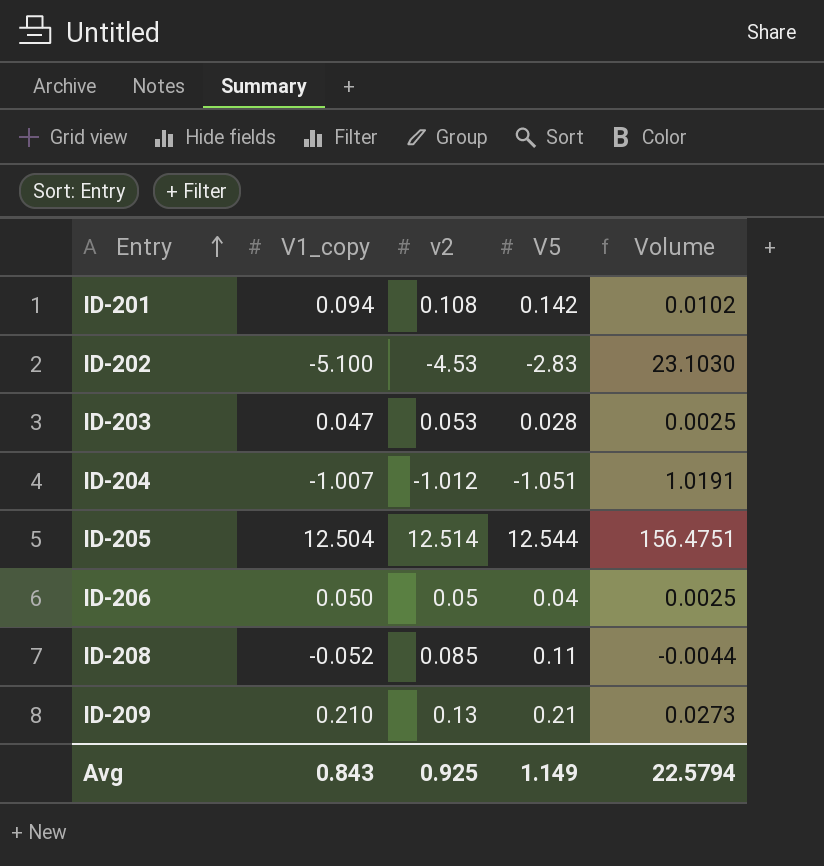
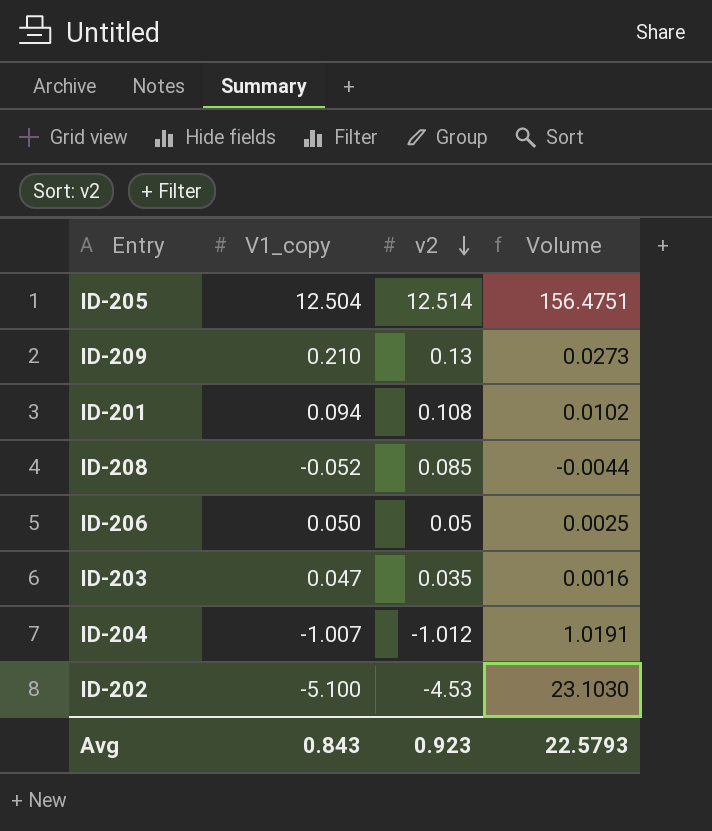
row order: Entry ascending -> v2 descending
column V5 | position: 4 -> none
ID-203 | v2: 0.053 -> 0.035
ID-203 | Volume: 0.0025 -> 0.0016
Avg | v2: 0.925 -> 0.923
Avg | Volume: 22.5794 -> 22.5793

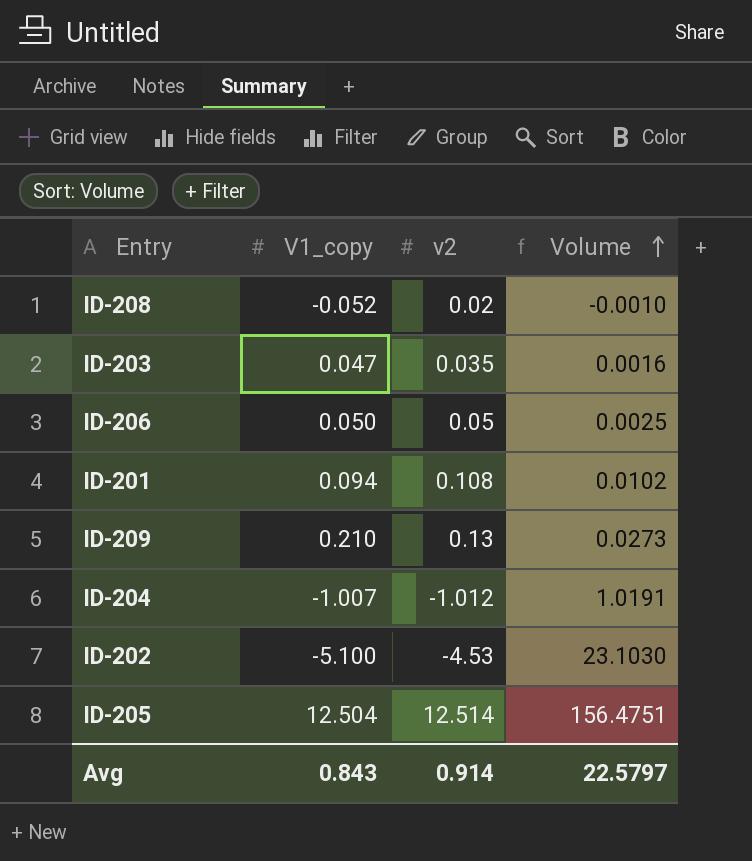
row order: v2 descending -> Volume ascending
ID-208 | v2: 0.085 -> 0.02
ID-208 | Volume: -0.0044 -> -0.0010
Avg | v2: 0.923 -> 0.914
Avg | Volume: 22.5793 -> 22.5797

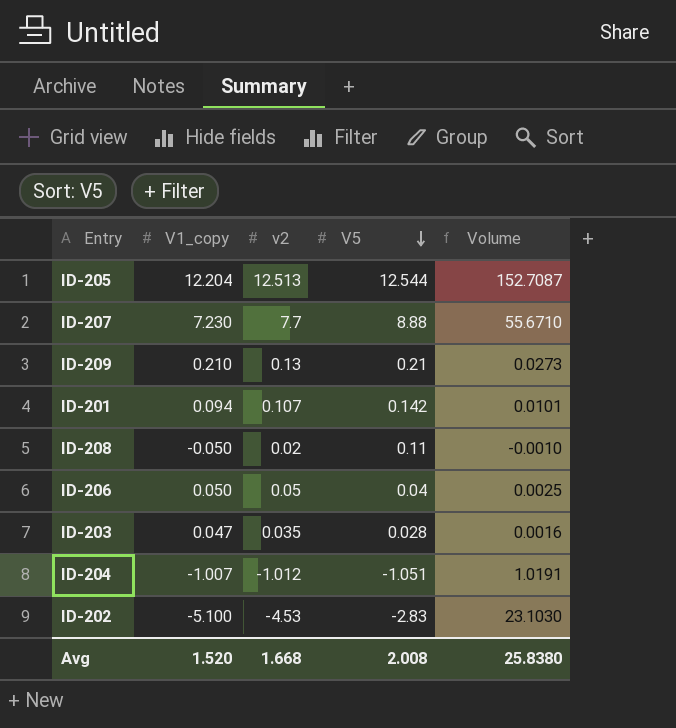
row order: Volume ascending -> V5 descending
column V5 | position: none -> 4
ID-205 | V1_copy: 12.504 -> 12.204
ID-205 | v2: 12.514 -> 12.513
ID-205 | Volume: 156.4751 -> 152.7087
row ID-207: none -> 7.230 | 7.7 | 8.88 | 55.6710
ID-201 | v2: 0.108 -> 0.107
ID-201 | Volume: 0.0102 -> 0.0101
ID-208 | V1_copy: -0.052 -> -0.050
Avg | V1_copy: 0.843 -> 1.520
Avg | v2: 0.914 -> 1.668
Avg | Volume: 22.5797 -> 25.8380

